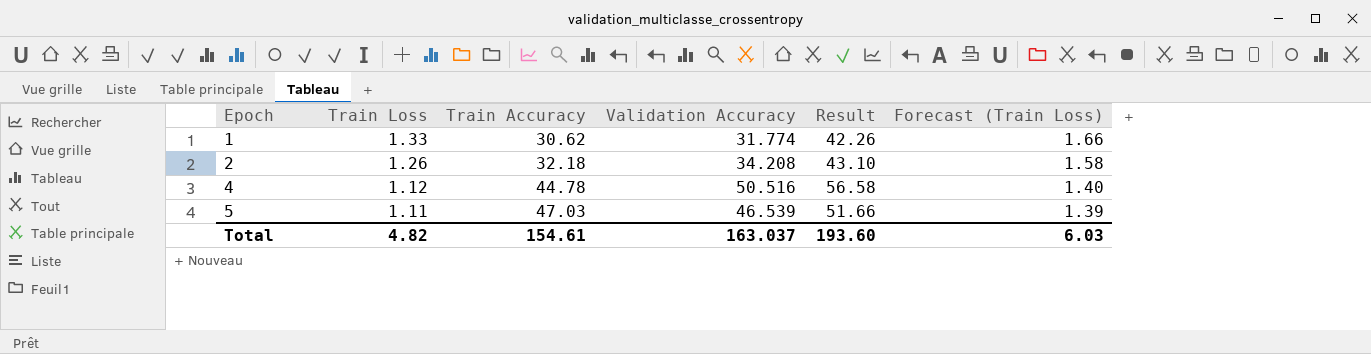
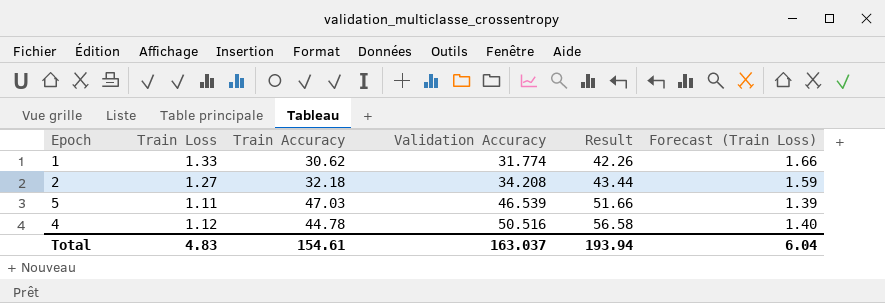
row order: Epoch ascending -> Validation Accuracy ascending
2 | Train Loss: 1.26 -> 1.27
2 | Result: 43.10 -> 43.44
2 | Forecast (Train Loss): 1.58 -> 1.59
Total | Train Loss: 4.82 -> 4.83
Total | Result: 193.60 -> 193.94
Total | Forecast (Train Loss): 6.03 -> 6.04

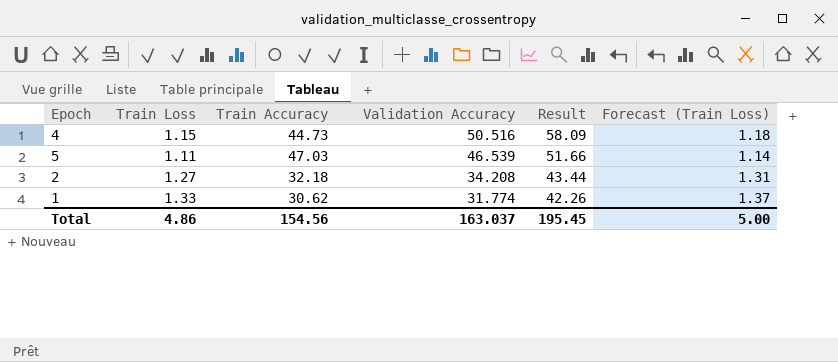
row order: Validation Accuracy ascending -> Validation Accuracy descending
column Forecast (Train Loss) | formula: [Train Loss] * 1.25 -> [Train Loss] * 1.03
4 | Train Loss: 1.12 -> 1.15
4 | Train Accuracy: 44.78 -> 44.73
4 | Result: 56.58 -> 58.09
Total | Train Loss: 4.83 -> 4.86
Total | Train Accuracy: 154.61 -> 154.56
Total | Result: 193.94 -> 195.45
Total | Forecast (Train Loss): 6.04 -> 5.00

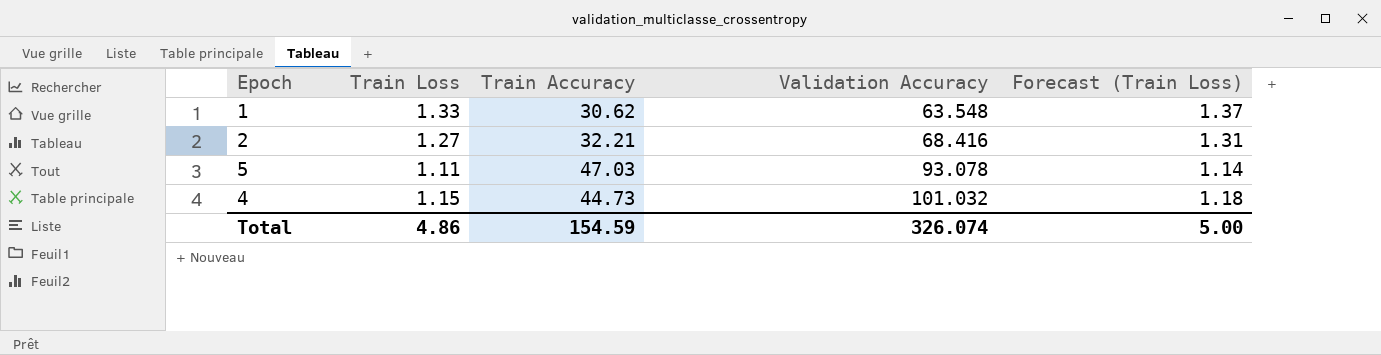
row order: Validation Accuracy descending -> Validation Accuracy ascending
column Result | formula: [Train Loss] * [Validation Accuracy] -> none
1 | Validation Accuracy: 31.774 -> 63.548
2 | Train Accuracy: 32.18 -> 32.21
2 | Validation Accuracy: 34.208 -> 68.416
5 | Validation Accuracy: 46.539 -> 93.078
4 | Validation Accuracy: 50.516 -> 101.032
Total | Train Accuracy: 154.56 -> 154.59
Total | Validation Accuracy: 163.037 -> 326.074

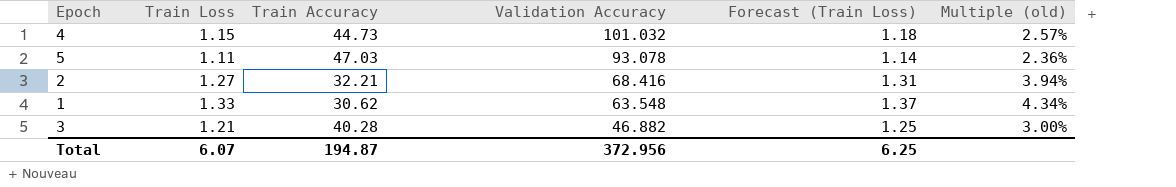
row order: Validation Accuracy ascending -> Validation Accuracy descending
column Multiple (old) | formula: none -> [Train Loss] / [Train Accuracy]
row 3: none -> 1.21 | 40.28 | 46.882 | 1.25 | 3.00%
Total | Train Loss: 4.86 -> 6.07
Total | Train Accuracy: 154.59 -> 194.87
Total | Validation Accuracy: 326.074 -> 372.956
Total | Forecast (Train Loss): 5.00 -> 6.25

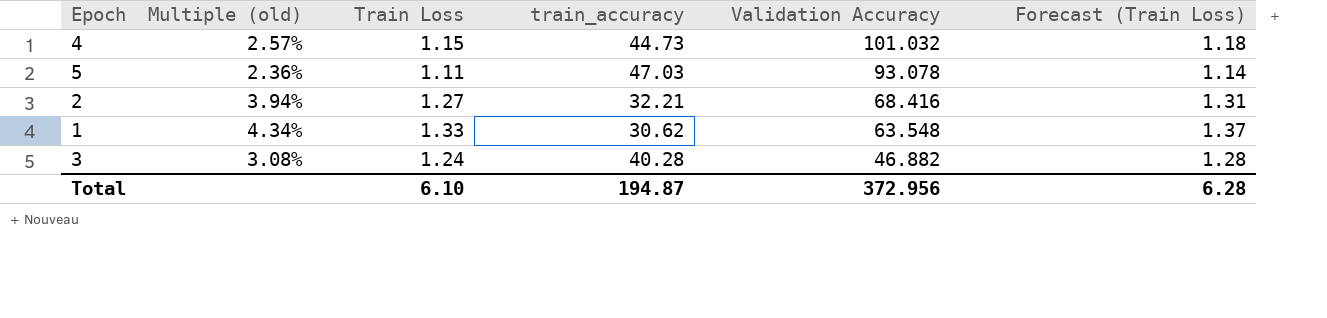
column Multiple (old) | position: 6 -> 2
column name: Train Accuracy -> train_accuracy
3 | Multiple (old): 3.00% -> 3.08%
3 | Train Loss: 1.21 -> 1.24
3 | Forecast (Train Loss): 1.25 -> 1.28
Total | Train Loss: 6.07 -> 6.10
Total | Forecast (Train Loss): 6.25 -> 6.28

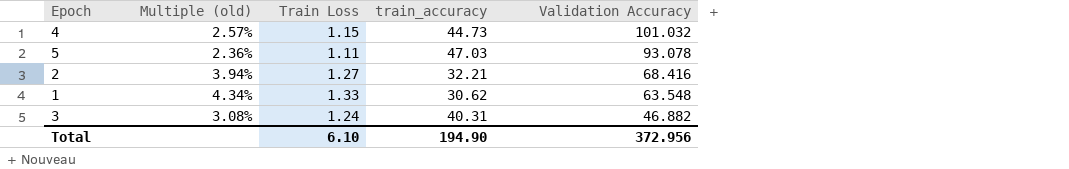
column Forecast (Train Loss) | formula: [Train Loss] * 1.03 -> none
3 | train_accuracy: 40.28 -> 40.31
Total | train_accuracy: 194.87 -> 194.90

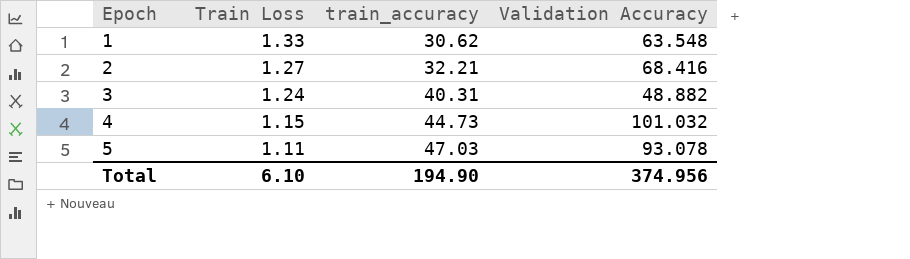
row order: Validation Accuracy descending -> Epoch ascending
column Multiple (old) | formula: [Train Loss] / [train_accuracy] -> none
3 | Validation Accuracy: 46.882 -> 48.882
Total | Validation Accuracy: 372.956 -> 374.956

